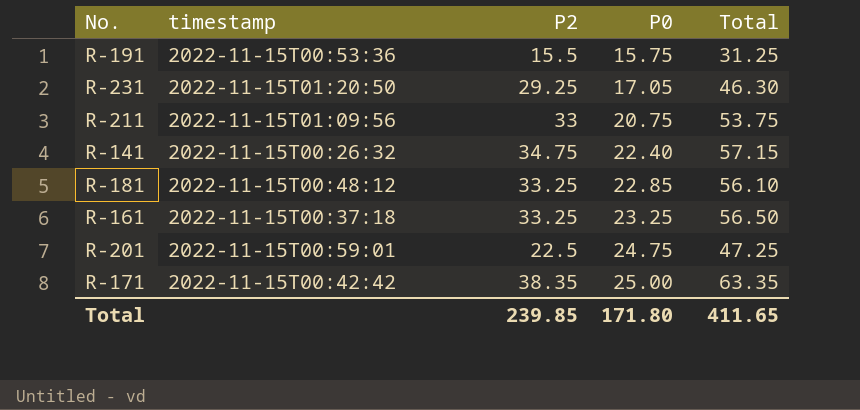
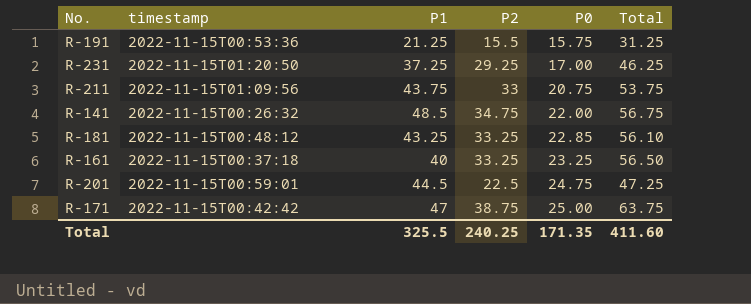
column P1 | position: none -> 3
R-231 | P0: 17.05 -> 17.00
R-231 | Total: 46.30 -> 46.25
R-141 | P0: 22.40 -> 22.00
R-141 | Total: 57.15 -> 56.75
R-171 | P2: 38.35 -> 38.75
R-171 | Total: 63.35 -> 63.75
Total | P2: 239.85 -> 240.25
Total | P0: 171.80 -> 171.35
Total | Total: 411.65 -> 411.60

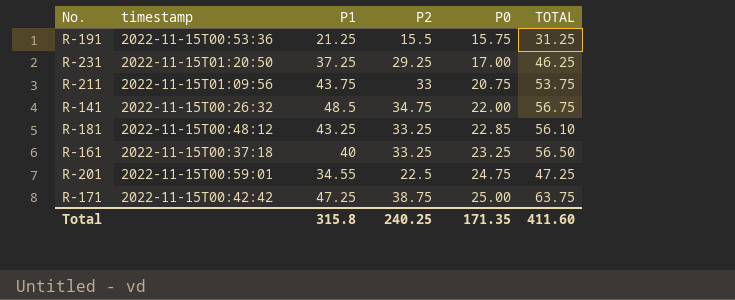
column name: Total -> TOTAL
R-201 | P1: 44.5 -> 34.55
R-171 | P1: 47 -> 47.25
Total | P1: 325.5 -> 315.8

